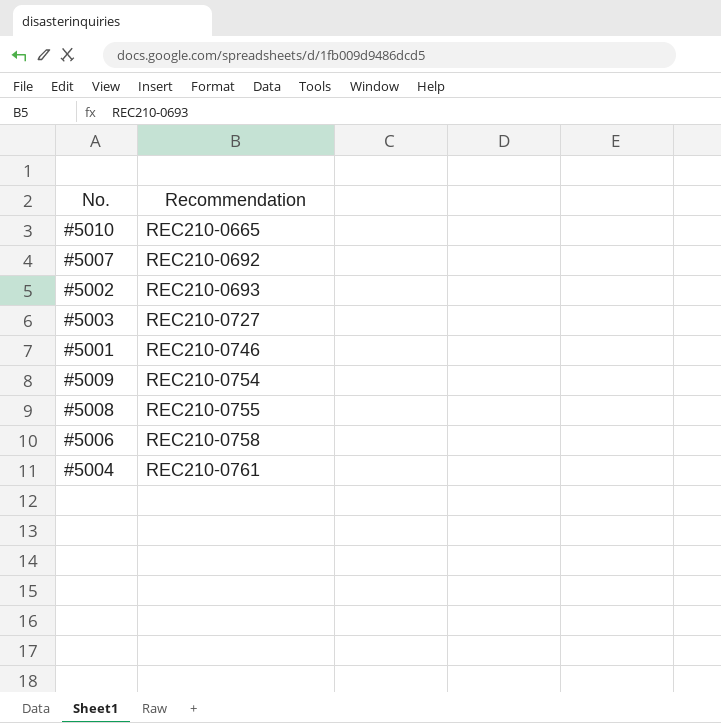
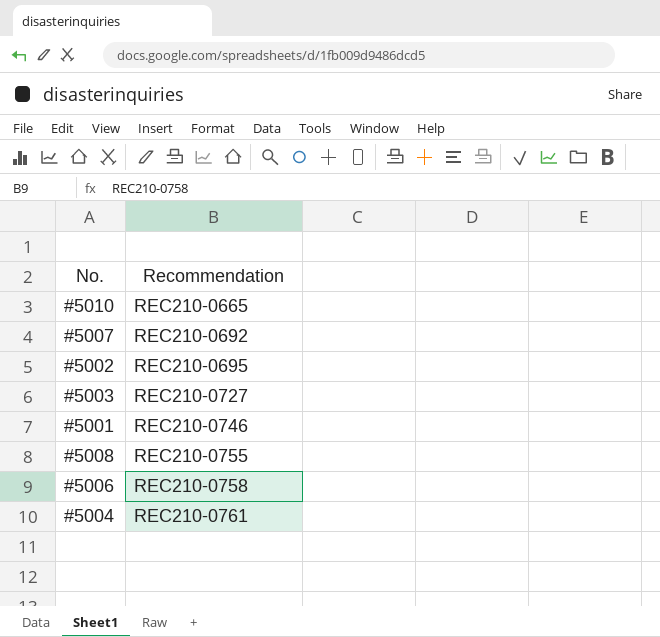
row #5009: REC210-0754 -> none
#5002 | Recommendation: REC210-0693 -> REC210-0695

